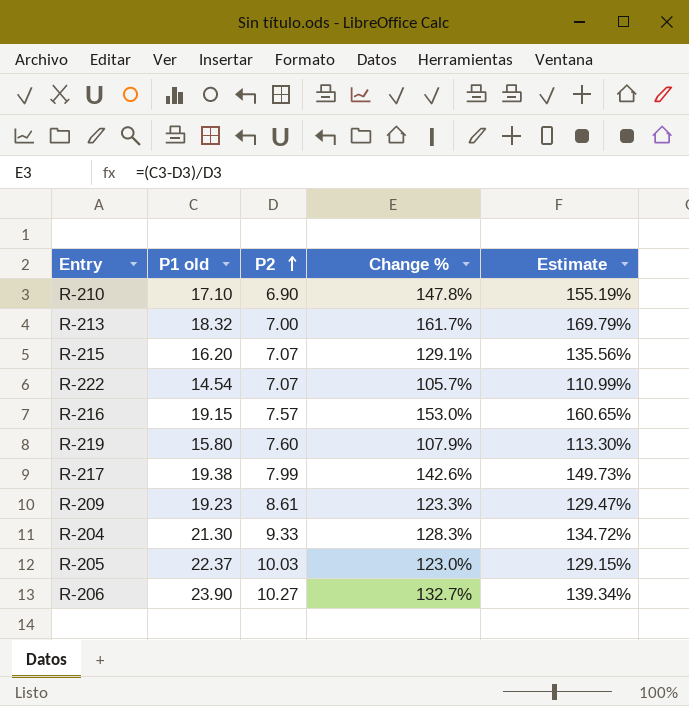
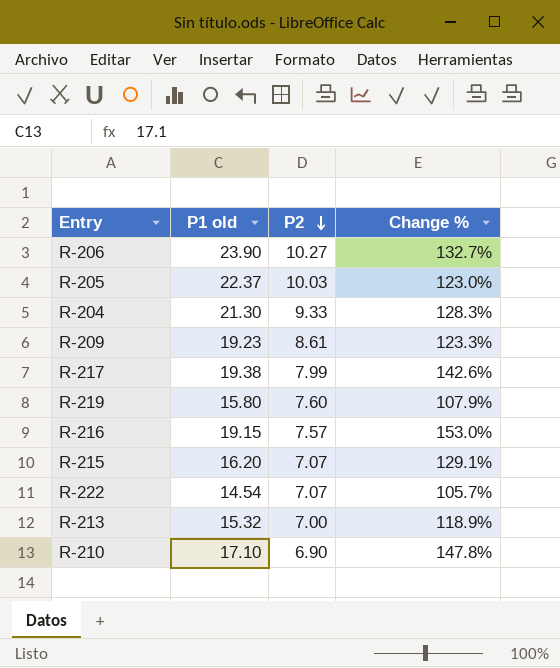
row order: P2 ascending -> P2 descending
column Estimate | formula: [Change %] * 1.05 -> none
R-213 | P1 old: 18.32 -> 15.32
R-213 | Change %: 161.7% -> 118.9%

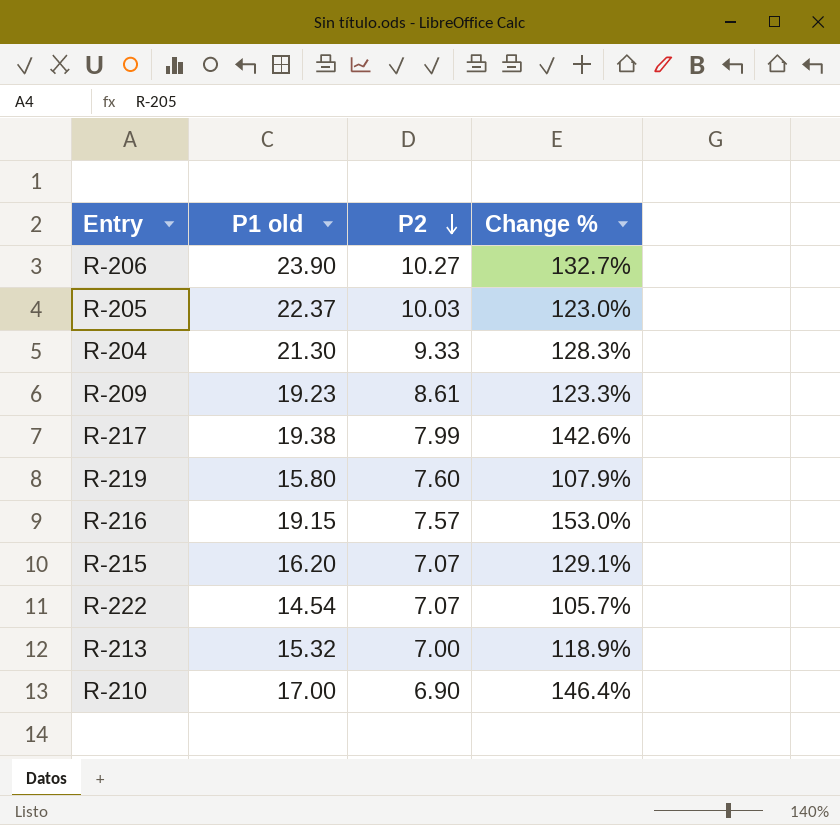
R-210 | P1 old: 17.10 -> 17.00
R-210 | Change %: 147.8% -> 146.4%

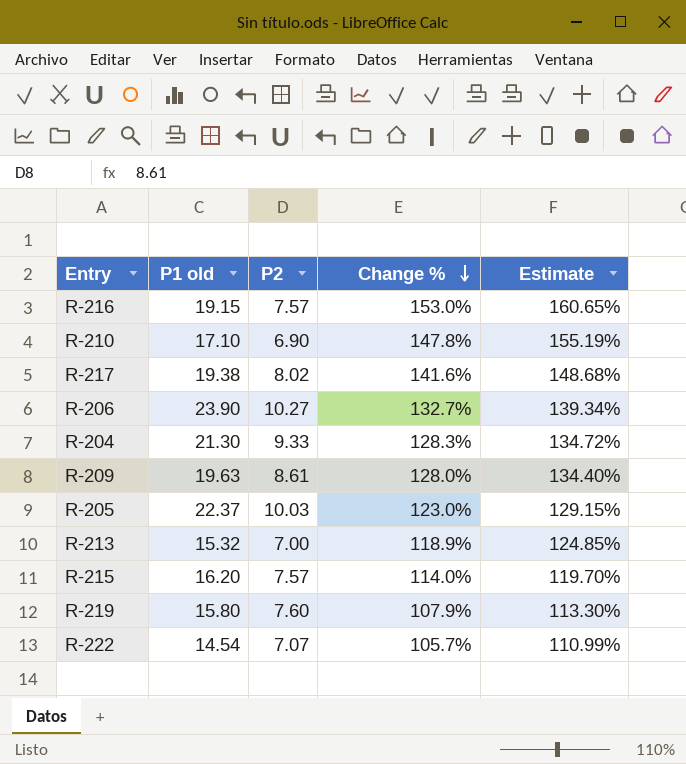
row order: P2 descending -> Change % descending
column Estimate | formula: none -> [Change %] * 1.05
R-210 | P1 old: 17.00 -> 17.10
R-210 | Change %: 146.4% -> 147.8%
R-217 | P2: 7.99 -> 8.02
R-217 | Change %: 142.6% -> 141.6%
R-209 | P1 old: 19.23 -> 19.63
R-209 | Change %: 123.3% -> 128.0%
R-215 | P2: 7.07 -> 7.57
R-215 | Change %: 129.1% -> 114.0%

